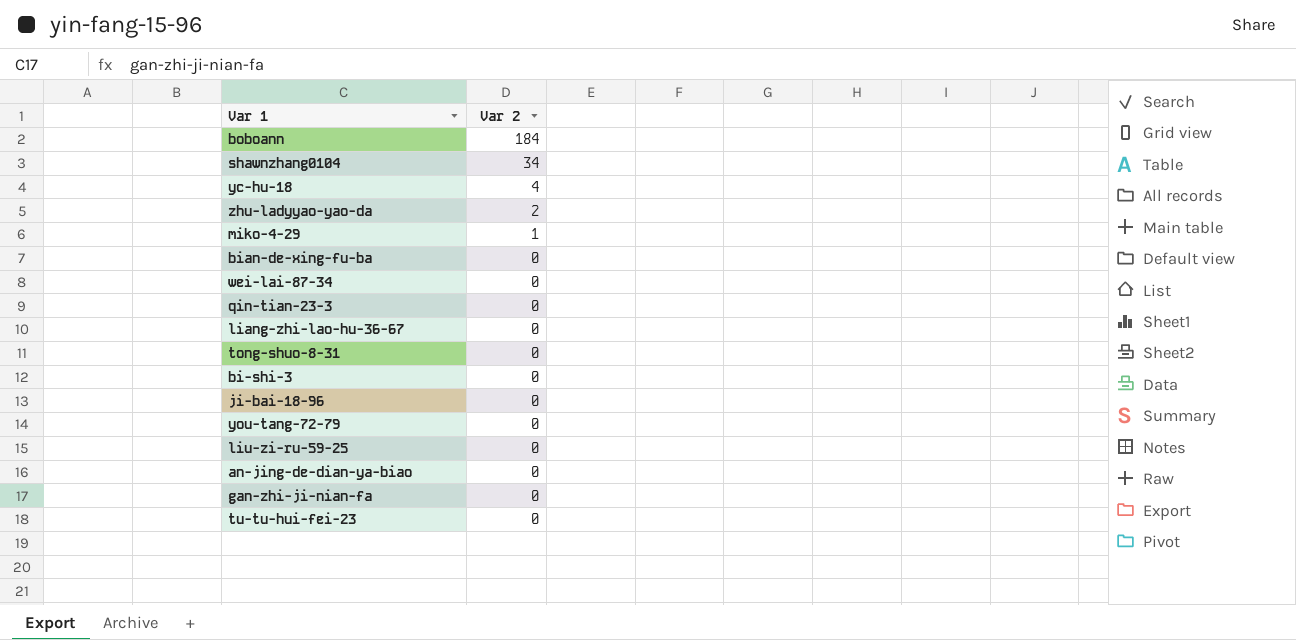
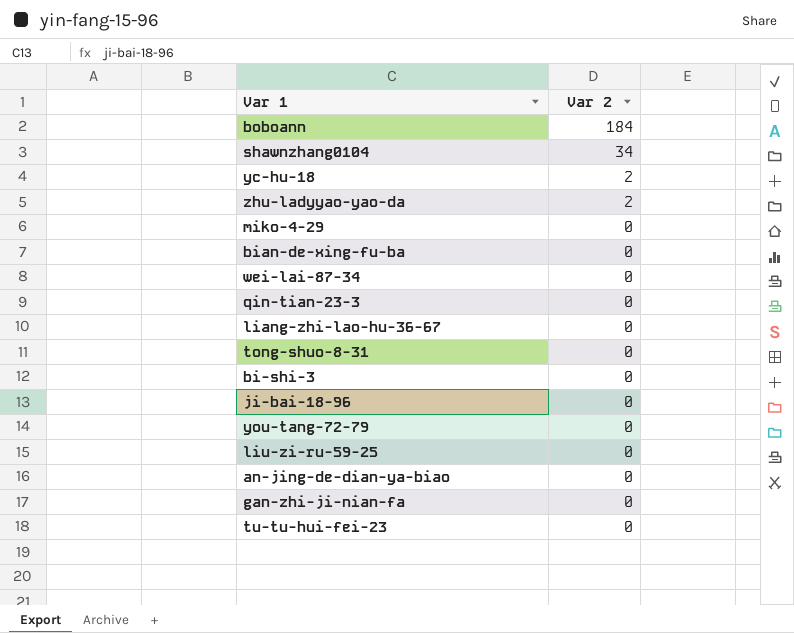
yc-hu-18 | Var 2: 4 -> 2
miko-4-29 | Var 2: 1 -> 0

